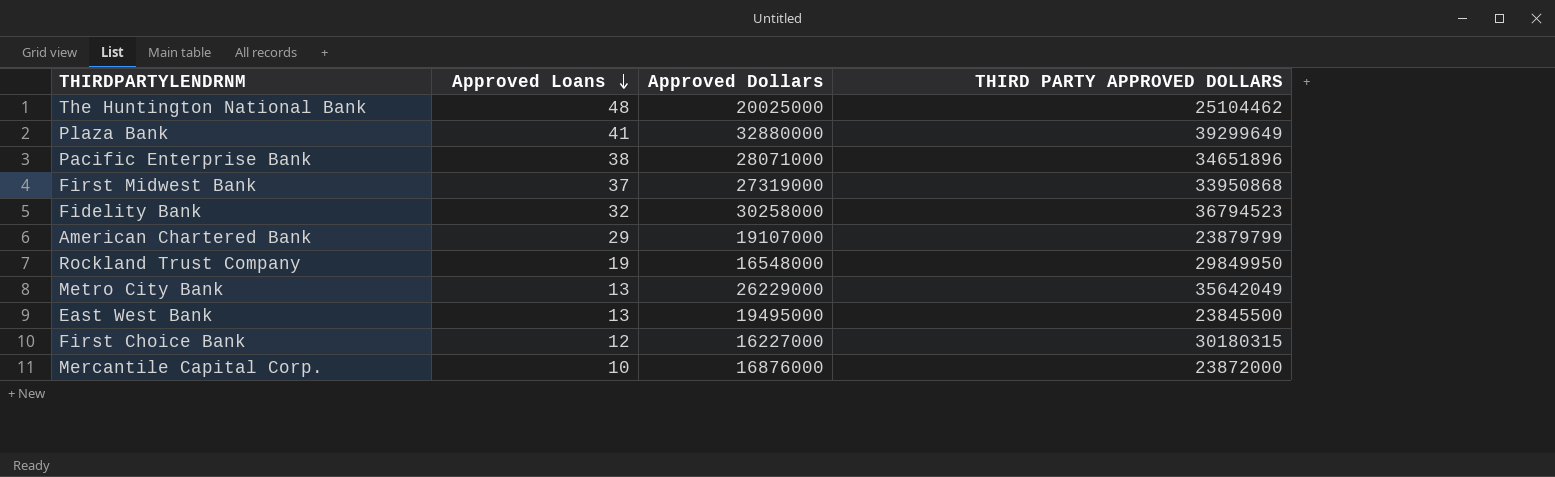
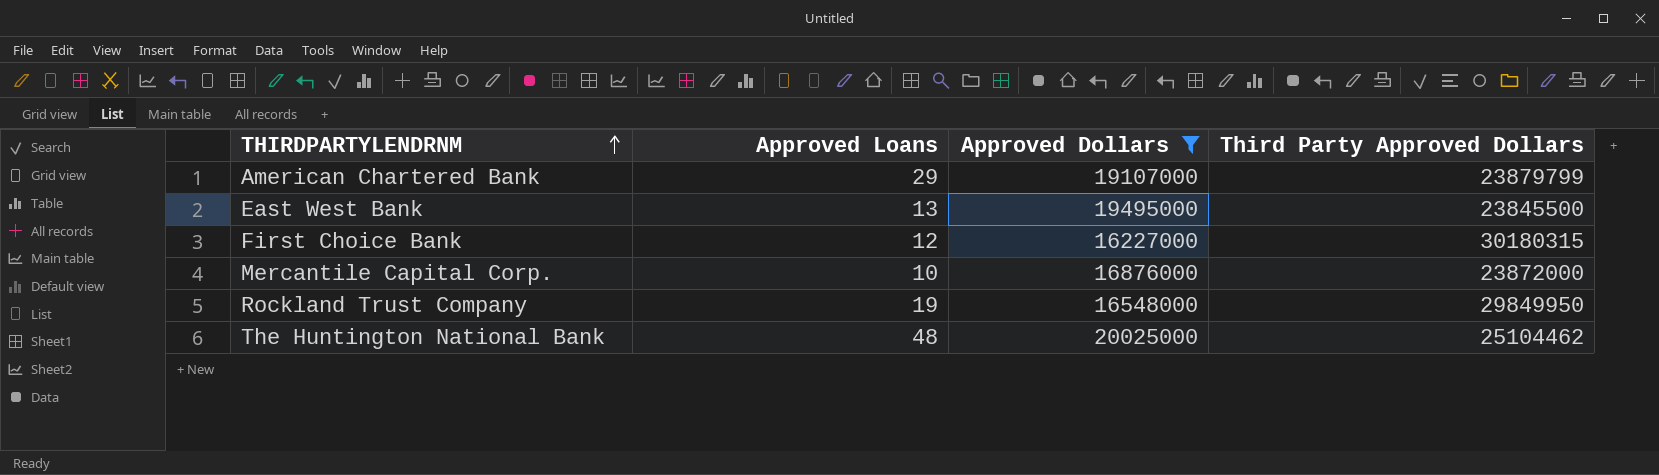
filter: none -> Approved Dollars <= 20025000
row order: Approved Loans descending -> THIRDPARTYLENDRNM ascending
column name: THIRD PARTY APPROVED DOLLARS -> Third Party Approved Dollars

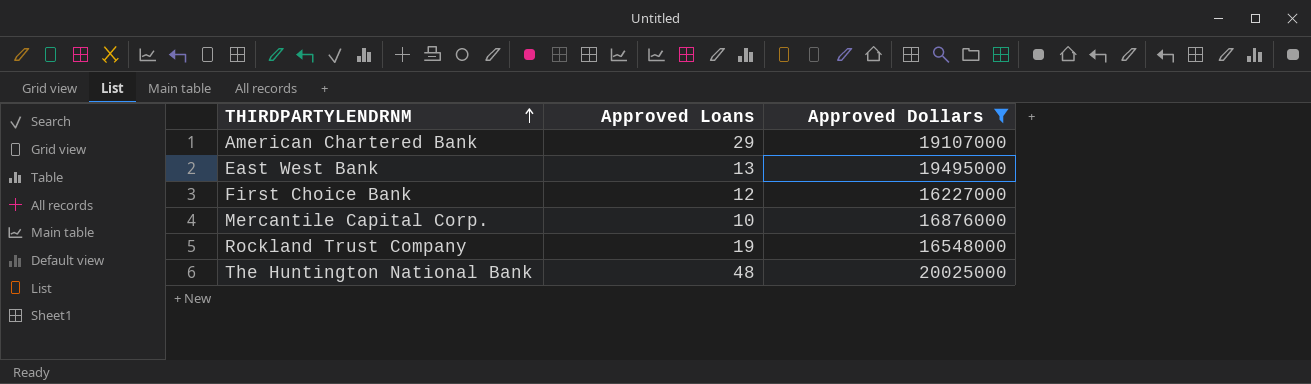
column Third Party Approved Dollars | position: 4 -> none

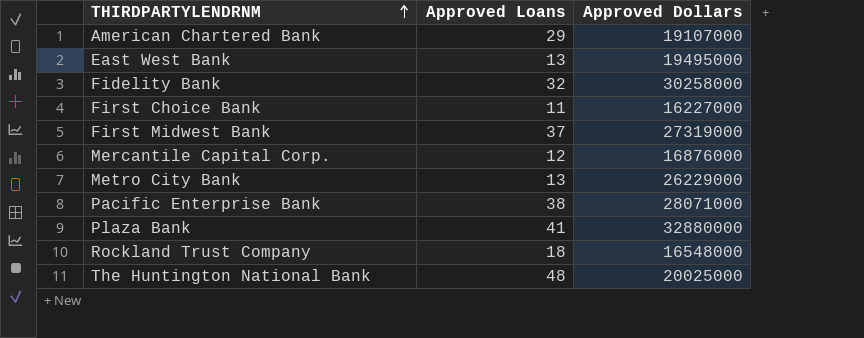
filter: Approved Dollars <= 20025000 -> none
First Choice Bank | Approved Loans: 12 -> 11
Mercantile Capital Corp. | Approved Loans: 10 -> 12
Rockland Trust Company | Approved Loans: 19 -> 18

